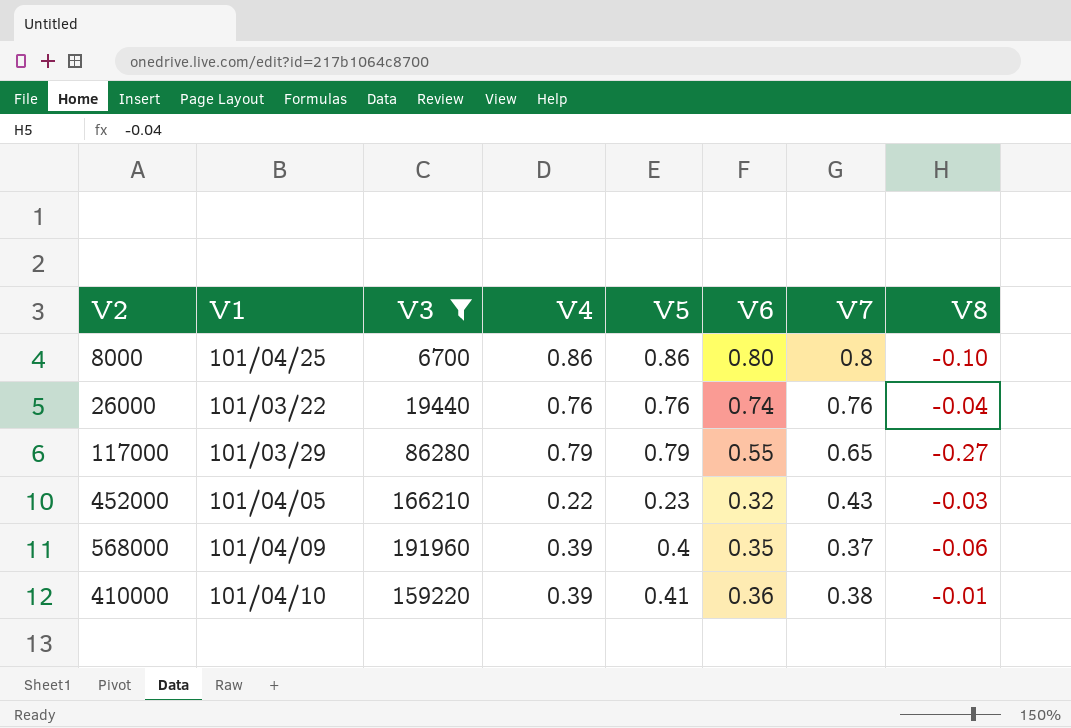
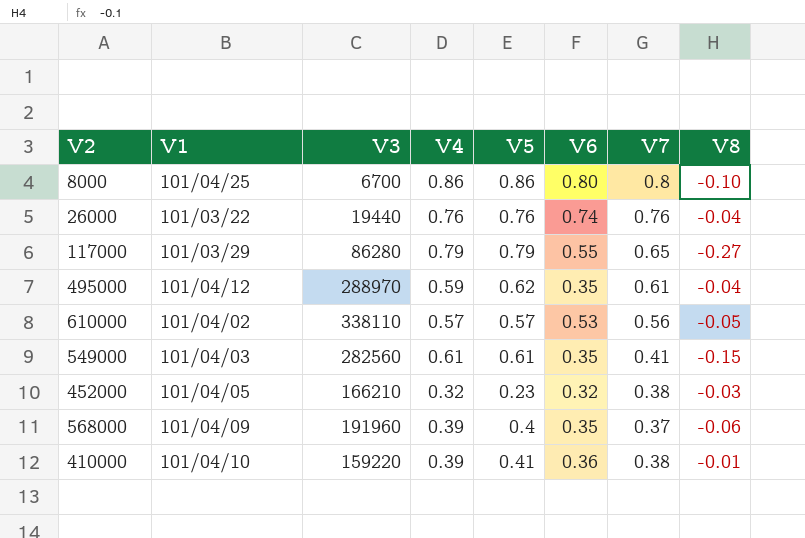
filter: V3 <= 191960 -> none
452000 | V4: 0.22 -> 0.32
452000 | V7: 0.43 -> 0.38

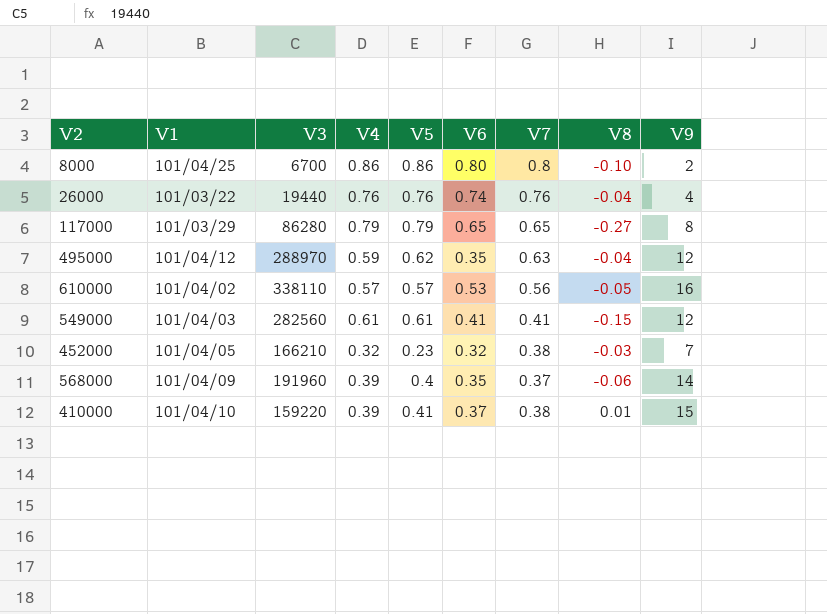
column V9 | position: none -> 9
117000 | V6: 0.55 -> 0.65
495000 | V7: 0.61 -> 0.63
549000 | V6: 0.35 -> 0.41
410000 | V6: 0.36 -> 0.37
410000 | V8: -0.01 -> 0.01

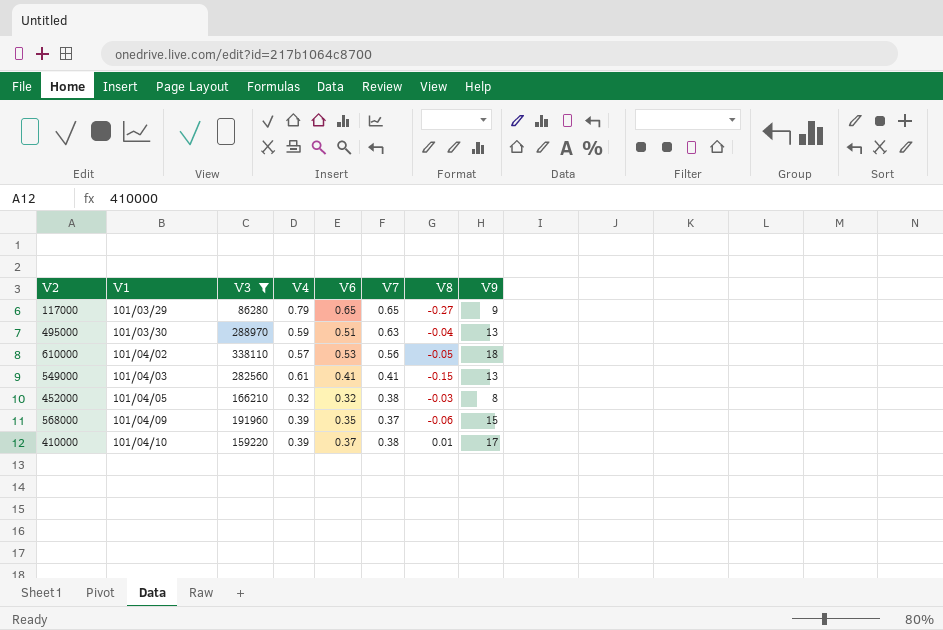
filter: none -> V3 >= 86280
column V5 | position: 5 -> none
117000 | V9: 8 -> 9
495000 | V1: 101/04/12 -> 101/03/30
495000 | V6: 0.35 -> 0.51
495000 | V9: 12 -> 13
610000 | V9: 16 -> 18
549000 | V9: 12 -> 13
452000 | V9: 7 -> 8
568000 | V9: 14 -> 15
410000 | V9: 15 -> 17

